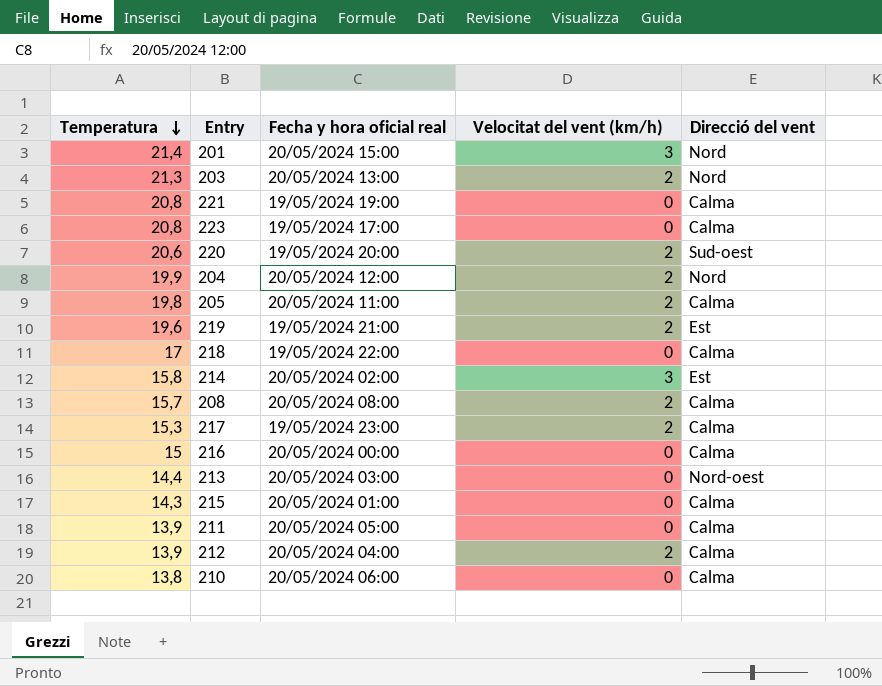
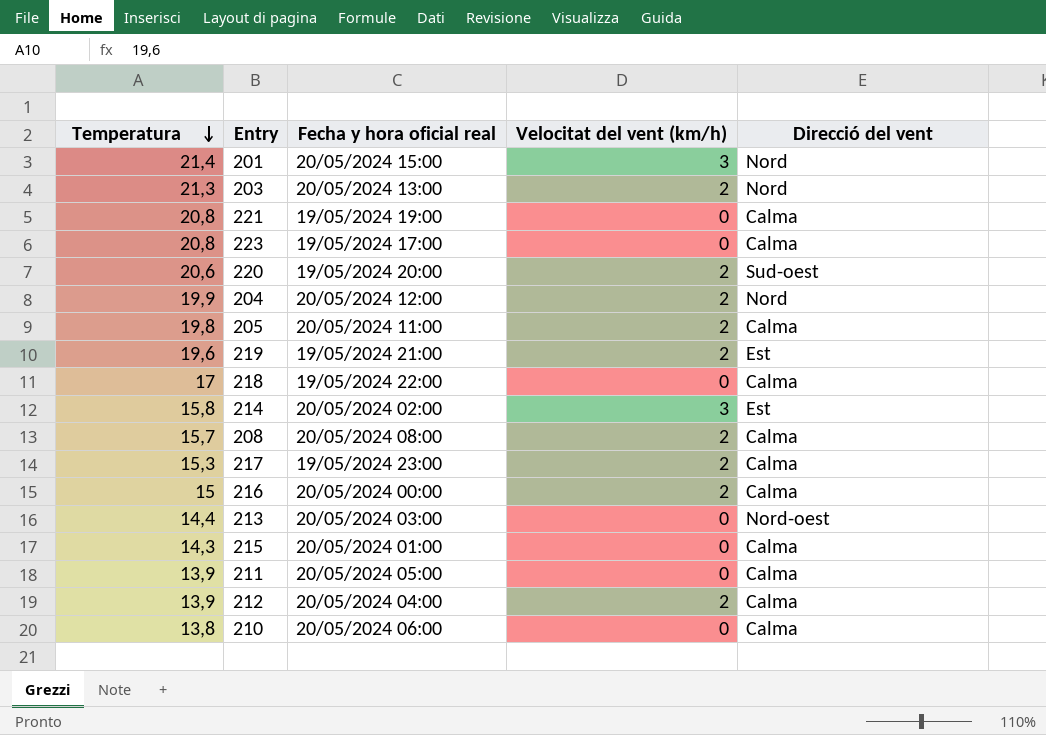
216 | Velocitat del vent (km/h): 0 -> 2

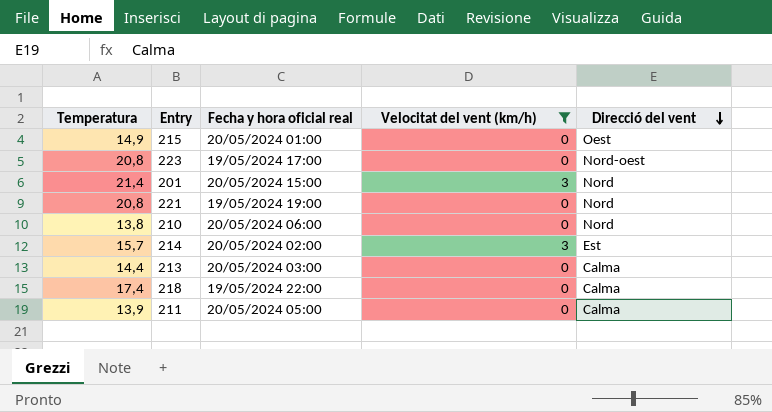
filter: none -> Velocitat del vent (km/h) != 2
row order: Temperatura descending -> Direcció del vent descending
215 | Temperatura: 14,3 -> 14,9
215 | Direcció del vent: Calma -> Oest
223 | Direcció del vent: Calma -> Nord-oest
221 | Direcció del vent: Calma -> Nord
210 | Direcció del vent: Calma -> Nord
214 | Temperatura: 15,8 -> 15,7
213 | Direcció del vent: Nord-oest -> Calma
218 | Temperatura: 17 -> 17,4

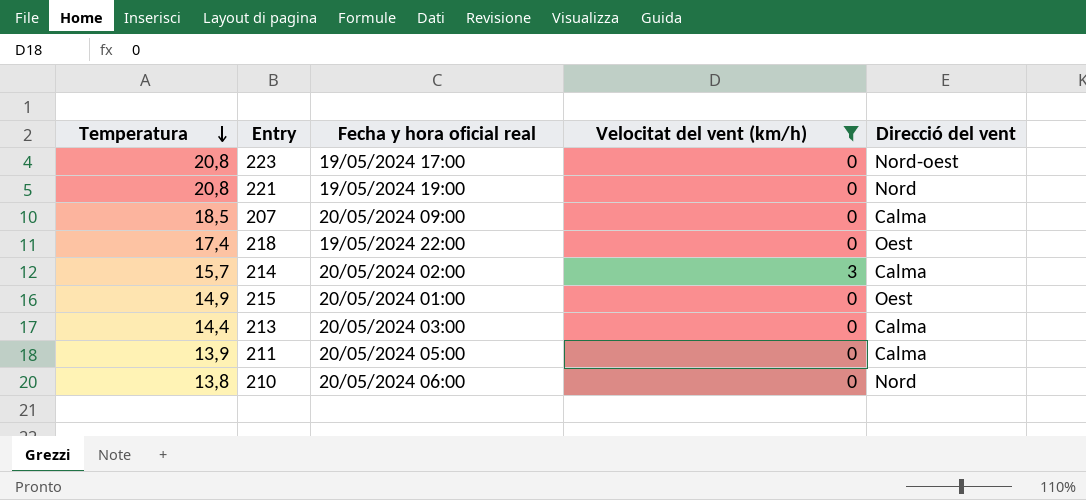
row order: Direcció del vent descending -> Temperatura descending
row 201: 21,4 | 20/05/2024 15:00 | 3 | Nord -> none
row 207: none -> 18,5 | 20/05/2024 09:00 | 0 | Calma
218 | Direcció del vent: Calma -> Oest
214 | Direcció del vent: Est -> Calma

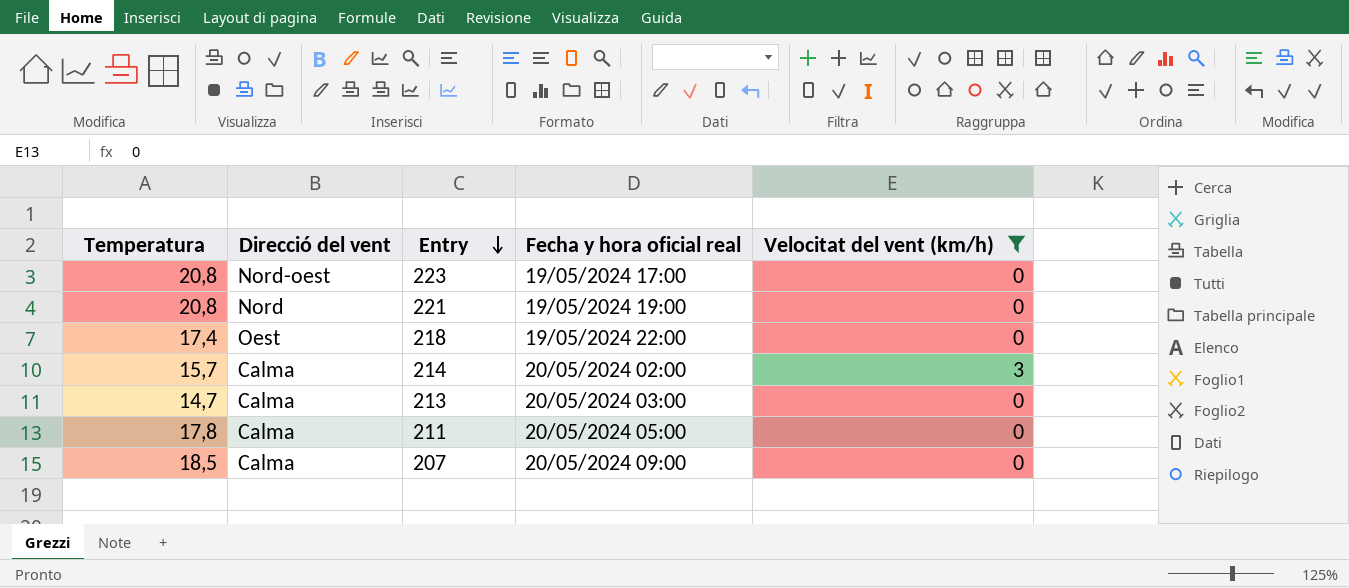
row order: Temperatura descending -> Entry descending
column Direcció del vent | position: 5 -> 2
row 215: 14,9 | 20/05/2024 01:00 | 0 | Oest -> none
row 210: 13,8 | 20/05/2024 06:00 | 0 | Nord -> none
213 | Temperatura: 14,4 -> 14,7
211 | Temperatura: 13,9 -> 17,8

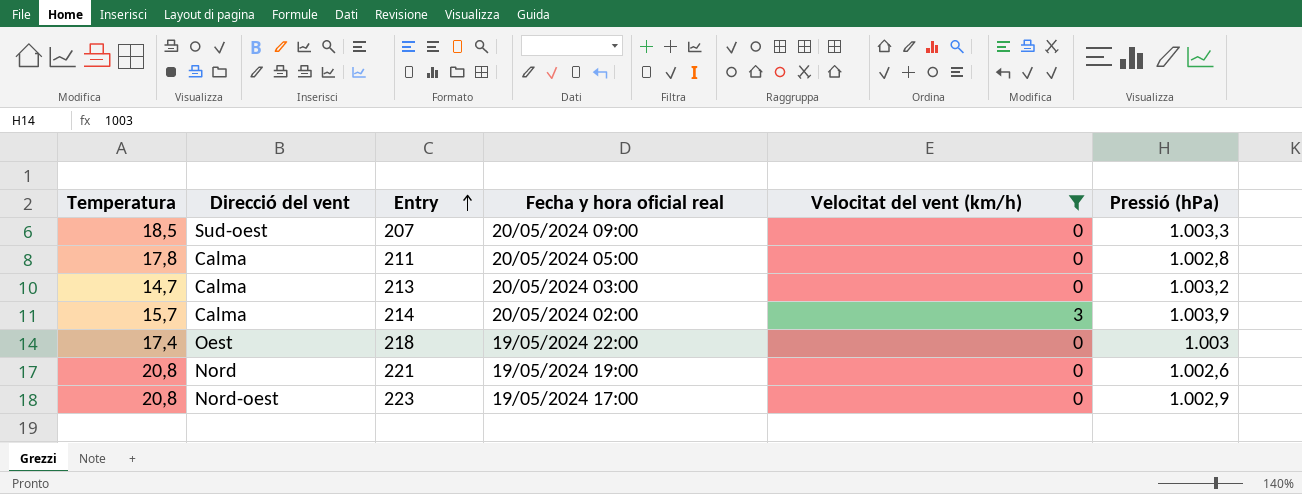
row order: Entry descending -> Entry ascending
column Pressió (hPa) | position: none -> 6
207 | Direcció del vent: Calma -> Sud-oest

